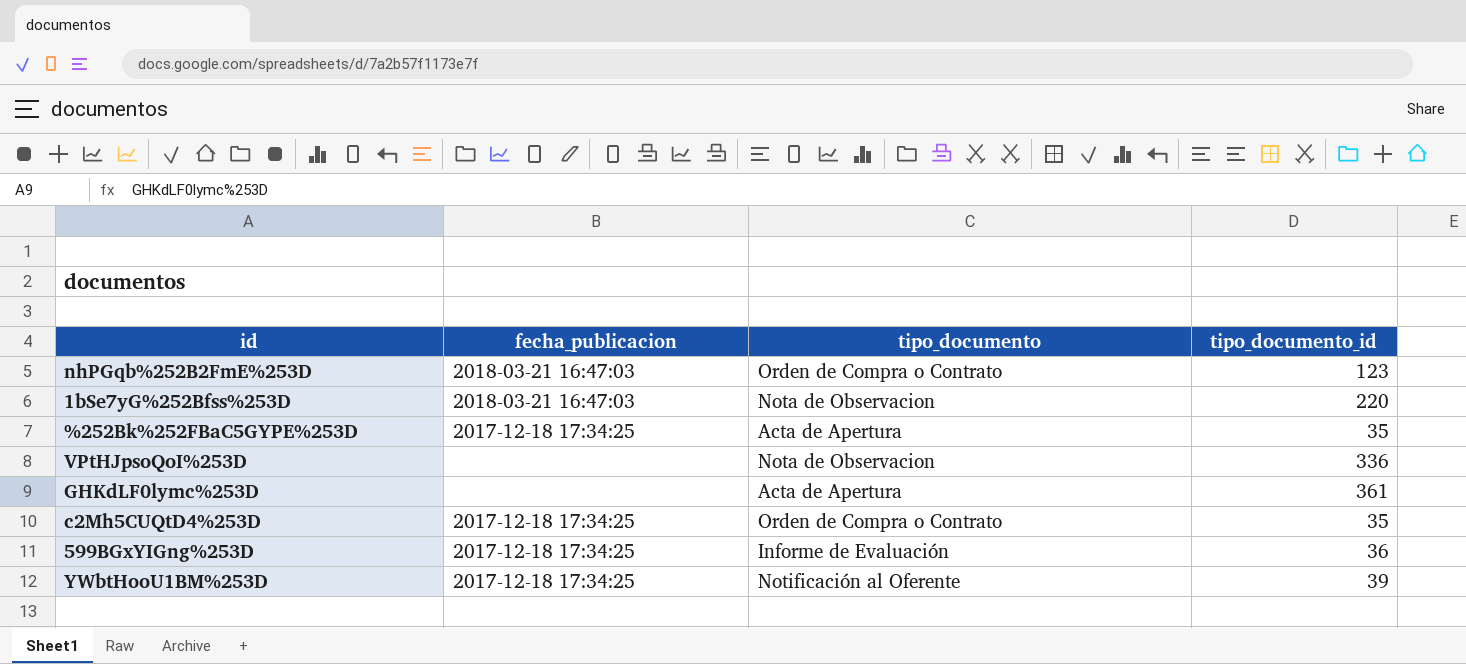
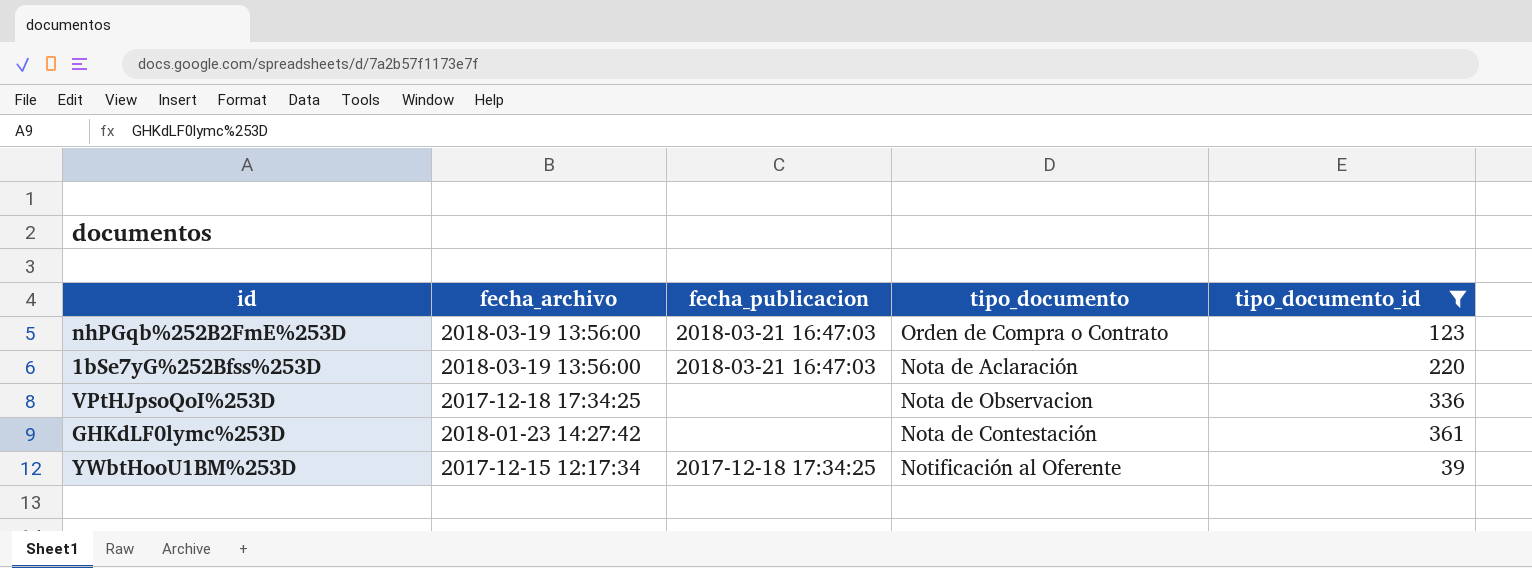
filter: none -> tipo_documento_id >= 39
column fecha_archivo | position: none -> 2
1bSe7yG%252Bfss%253D | tipo_documento: Nota de Observacion -> Nota de Aclaración
GHKdLF0lymc%253D | tipo_documento: Acta de Apertura -> Nota de Contestación

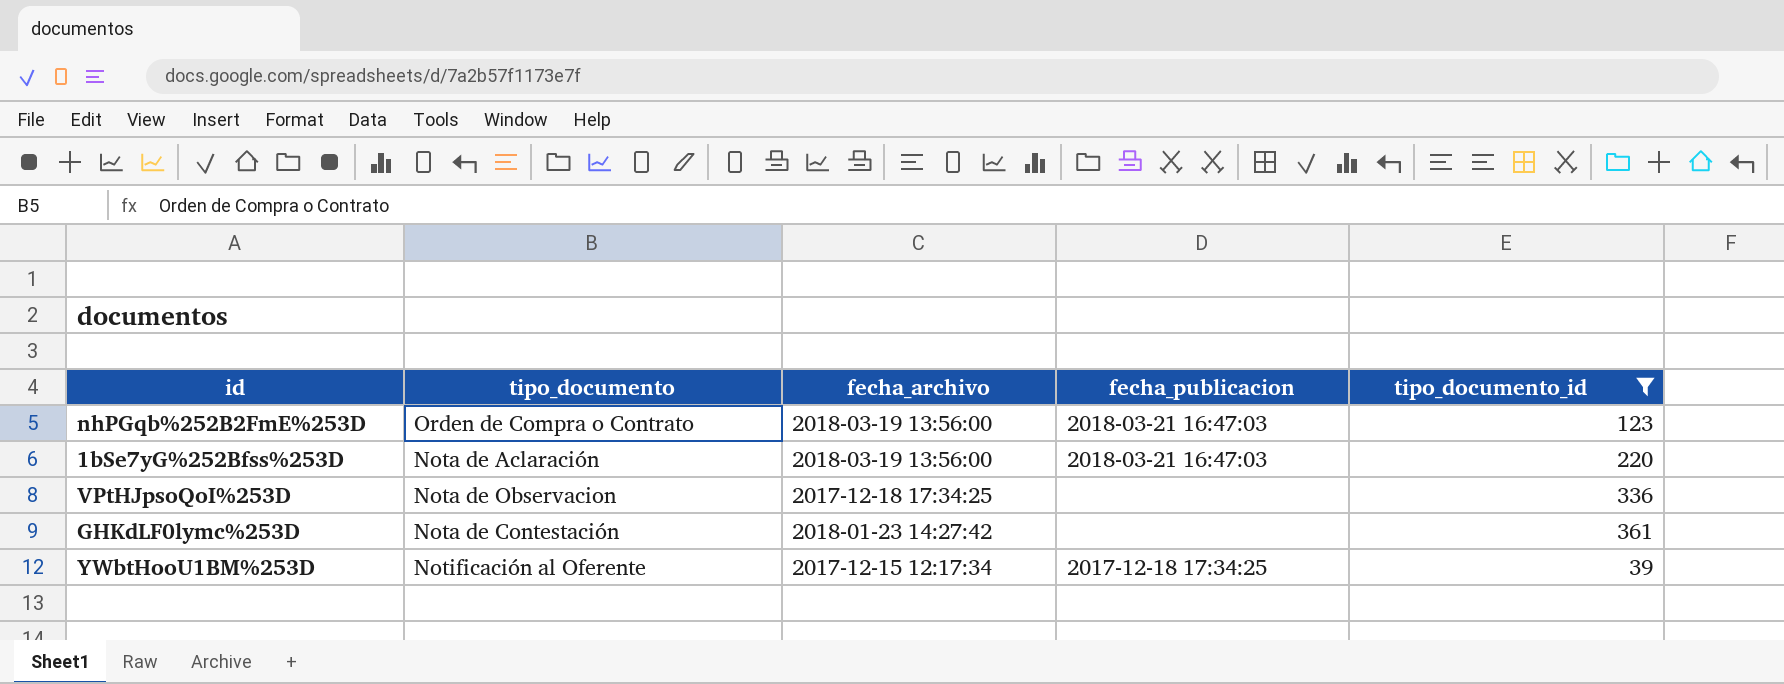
column tipo_documento | position: 4 -> 2

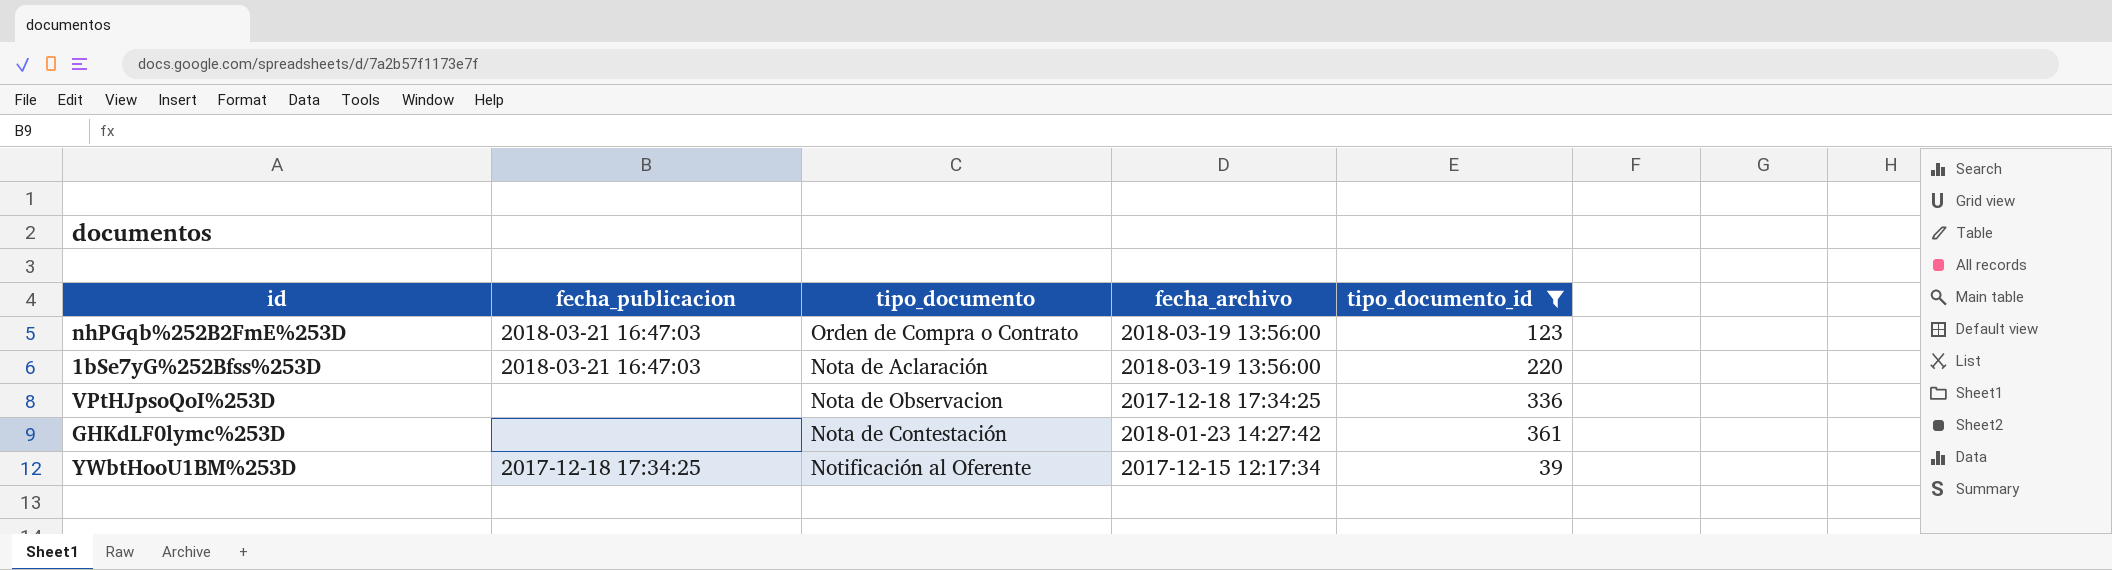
column fecha_publicacion | position: 4 -> 2

